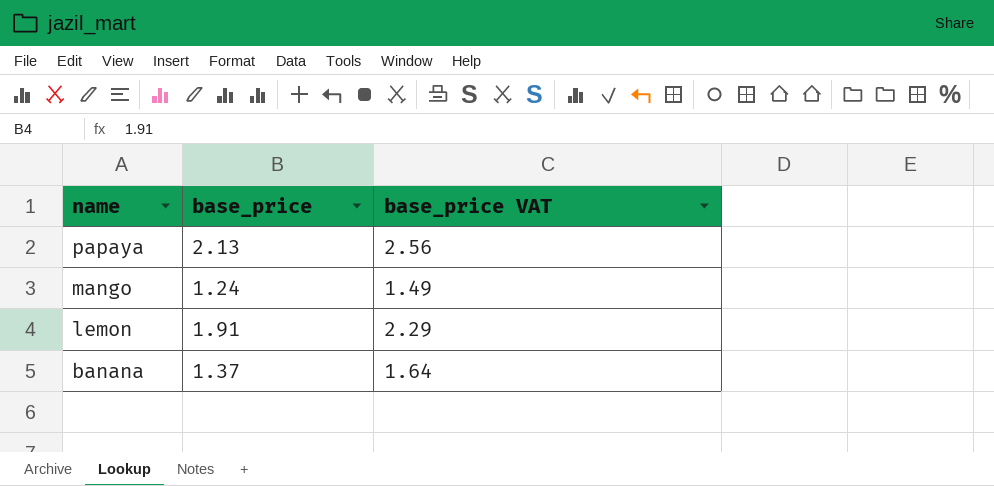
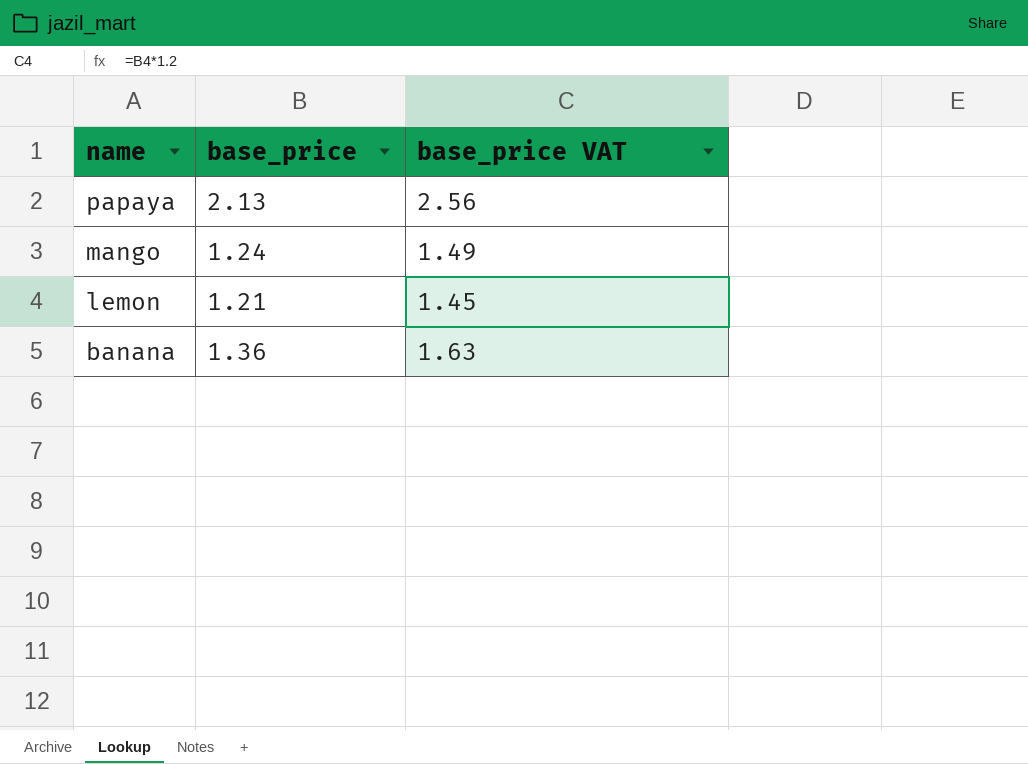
lemon | base_price: 1.91 -> 1.21
lemon | base_price VAT: 2.29 -> 1.45
banana | base_price: 1.37 -> 1.36
banana | base_price VAT: 1.64 -> 1.63

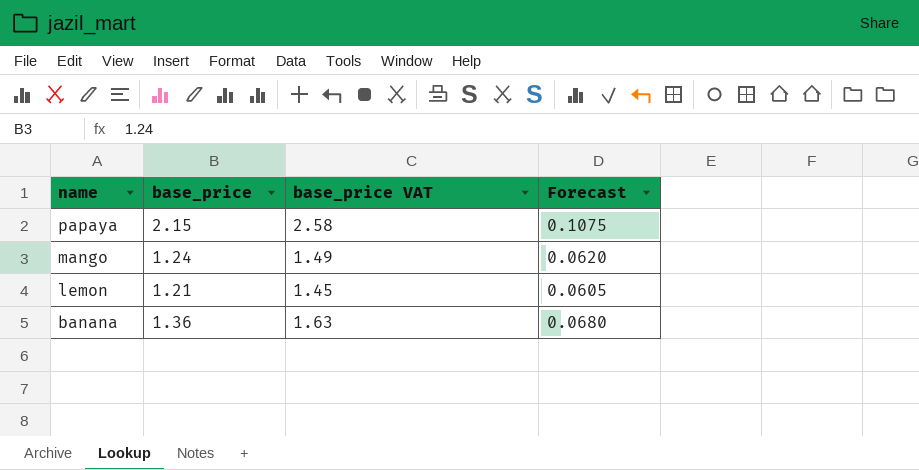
column Forecast | formula: none -> [base_price] * 0.05
papaya | base_price: 2.13 -> 2.15
papaya | base_price VAT: 2.56 -> 2.58

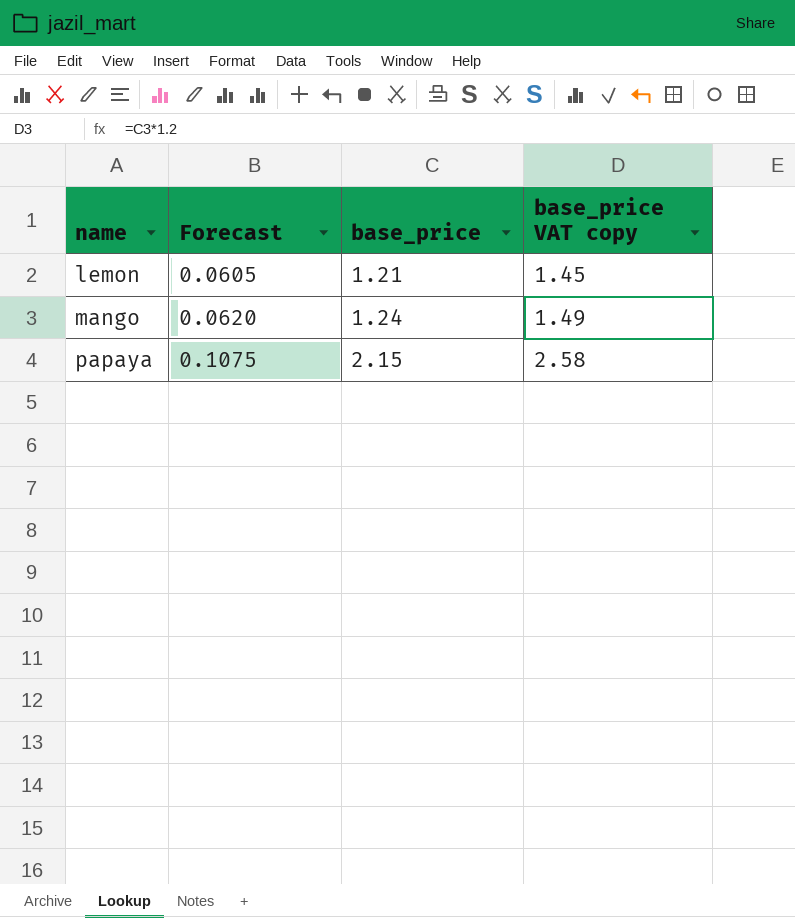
row order: name descending -> name ascending
column Forecast | position: 4 -> 2
column name: base_price VAT -> base_price VAT copy
row banana: 1.36 | 1.63 | 0.0680 -> none

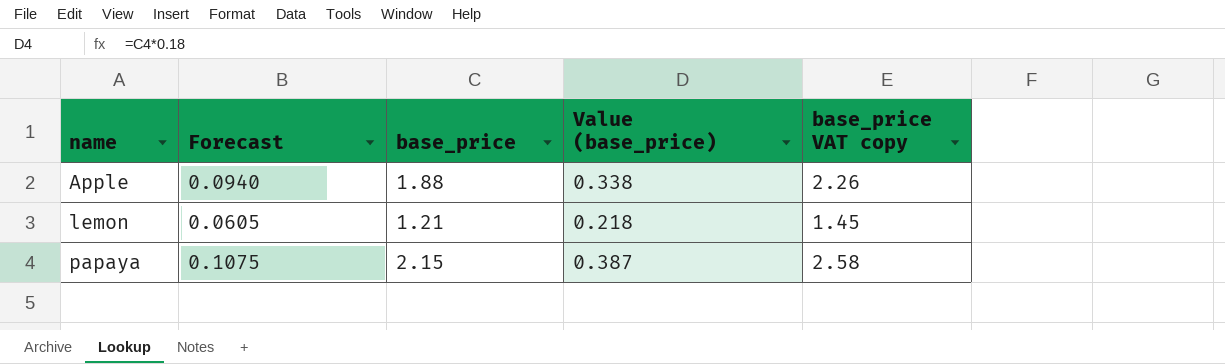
column Value (base_price) | formula: none -> [base_price] * 0.18
row mango: 0.0620 | 1.24 | 1.49 -> none
row Apple: none -> 0.0940 | 1.88 | 0.338 | 2.26

